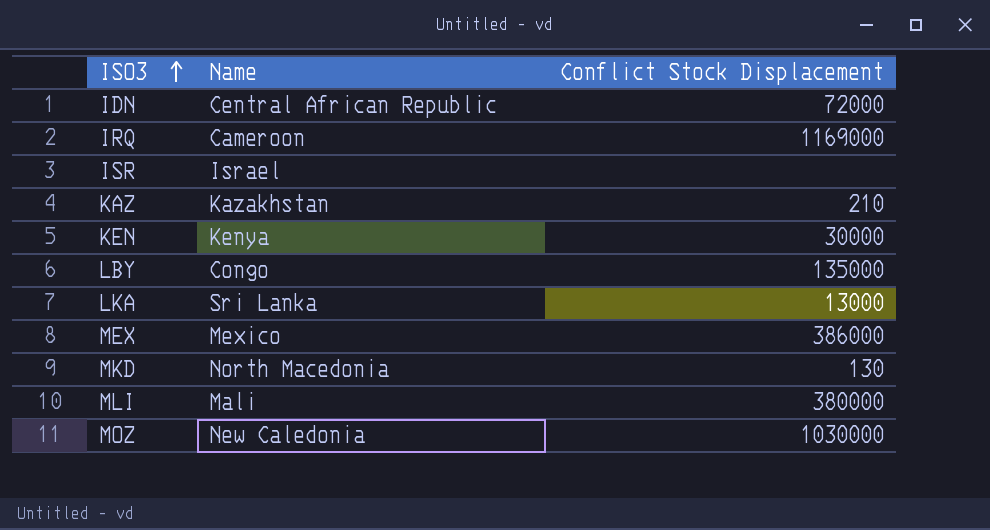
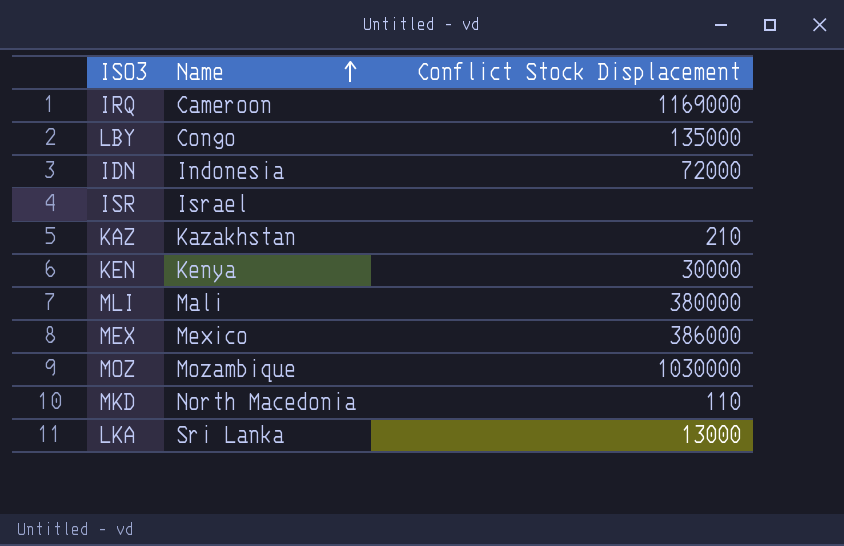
row order: ISO3 ascending -> Name ascending
IDN | Name: Central African Republic -> Indonesia
MOZ | Name: New Caledonia -> Mozambique
MKD | Conflict Stock Displacement: 130 -> 110

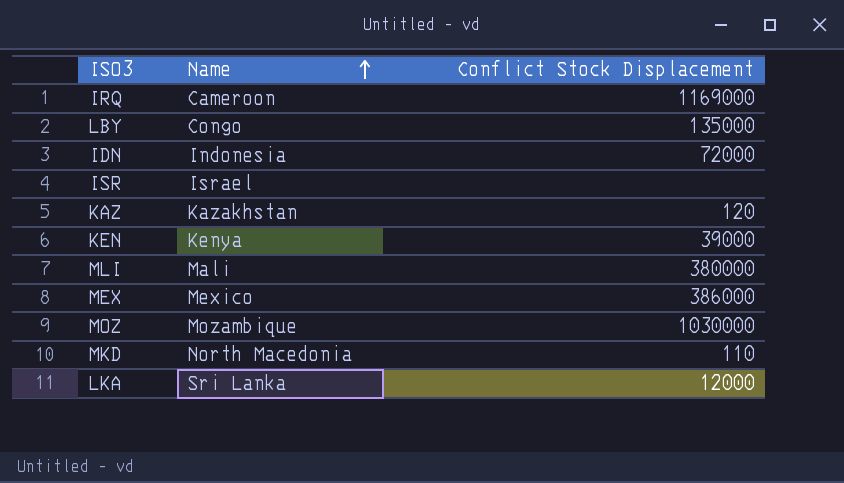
KAZ | Conflict Stock Displacement: 210 -> 120
KEN | Conflict Stock Displacement: 30000 -> 39000
LKA | Conflict Stock Displacement: 13000 -> 12000

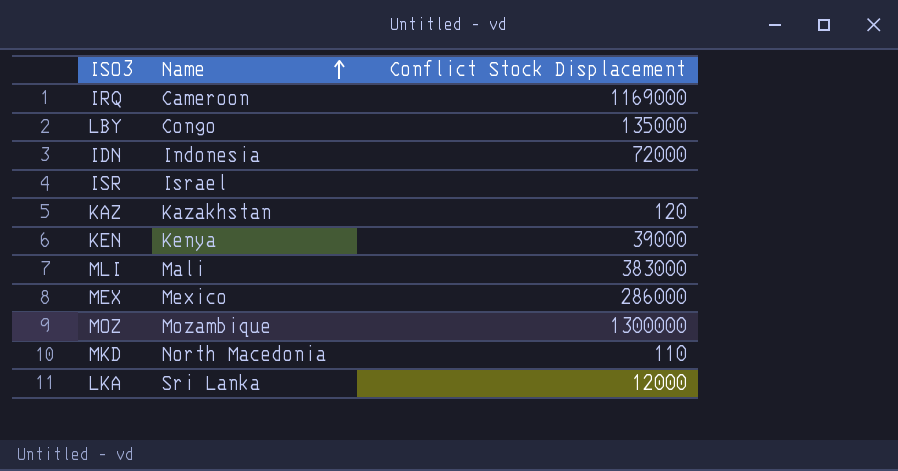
MLI | Conflict Stock Displacement: 380000 -> 383000
MEX | Conflict Stock Displacement: 386000 -> 286000
MOZ | Conflict Stock Displacement: 1030000 -> 1300000

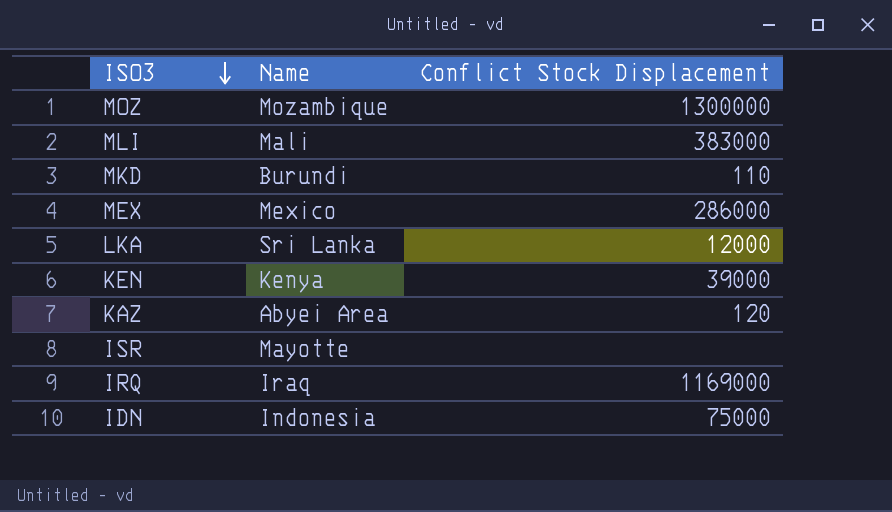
row order: Name ascending -> ISO3 descending
row LBY: Congo | 135000 -> none
MKD | Name: North Macedonia -> Burundi
KAZ | Name: Kazakhstan -> Abyei Area
ISR | Name: Israel -> Mayotte
IRQ | Name: Cameroon -> Iraq
IDN | Conflict Stock Displacement: 72000 -> 75000

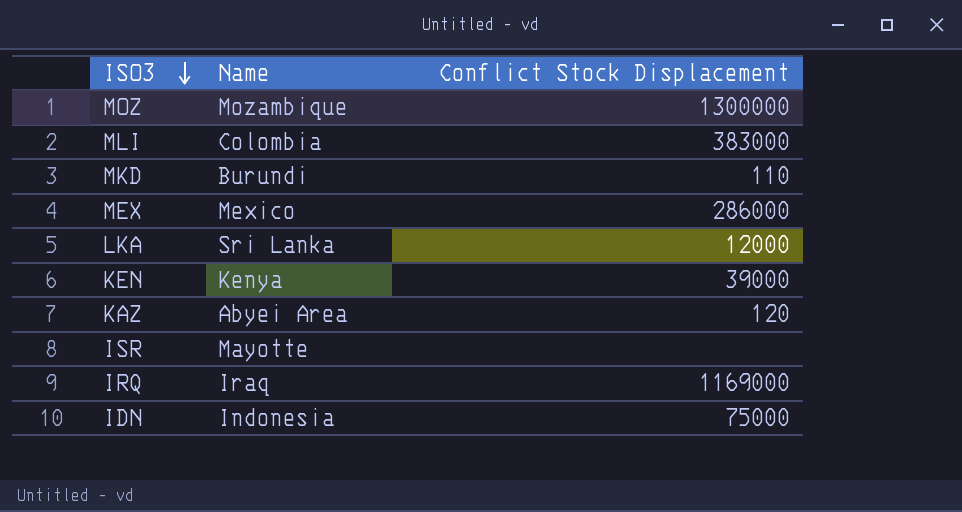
MLI | Name: Mali -> Colombia

